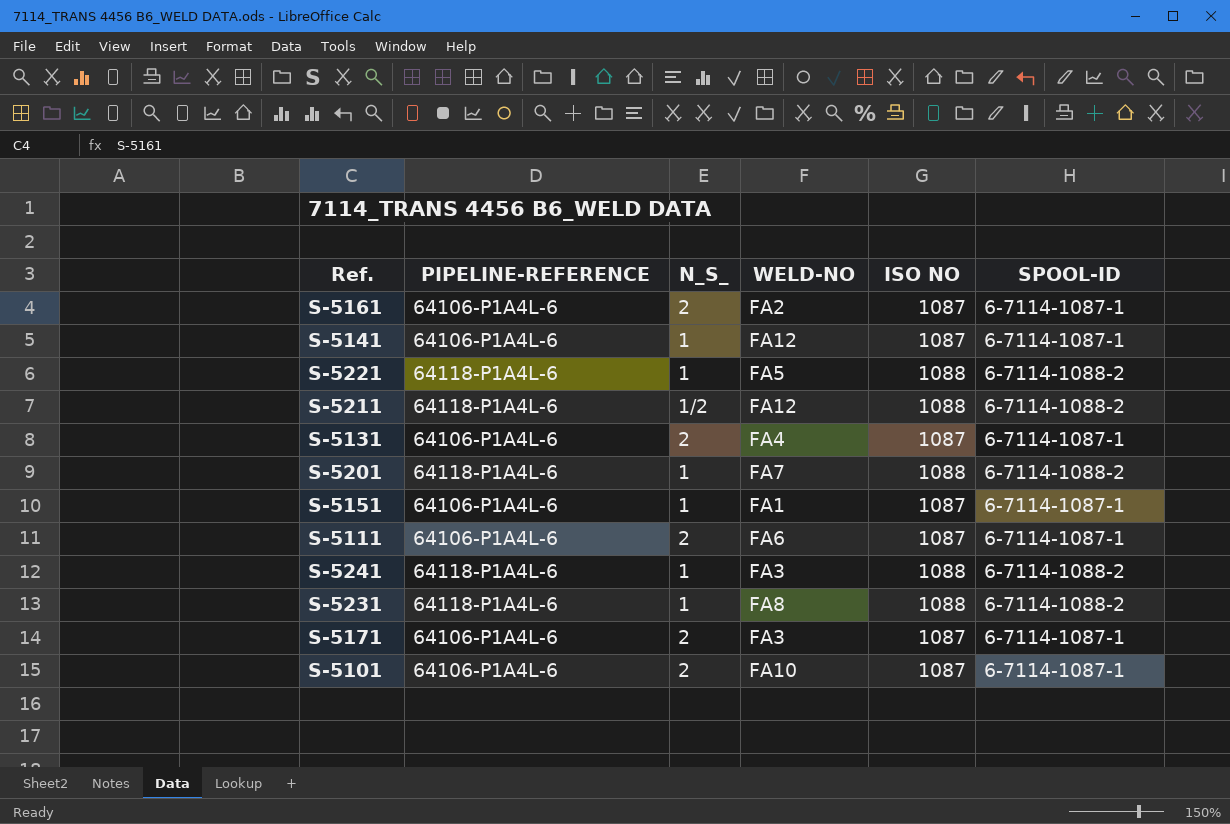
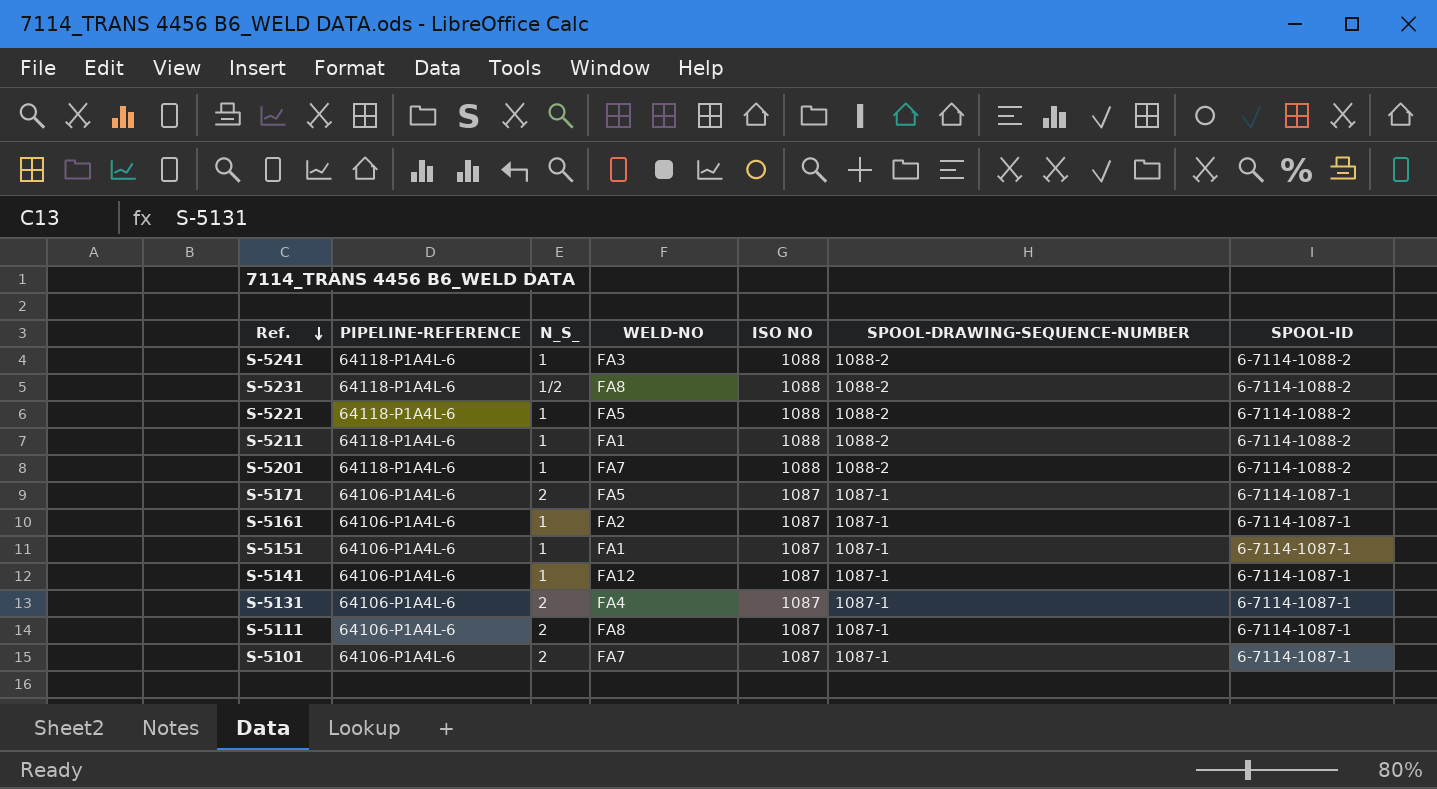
row order: none -> Ref. descending
column SPOOL-DRAWING-SEQUENCE-NUMBER | position: none -> 6
S-5231 | N_S_: 1 -> 1/2
S-5211 | N_S_: 1/2 -> 1
S-5211 | WELD-NO: FA12 -> FA1
S-5171 | WELD-NO: FA3 -> FA5
S-5161 | N_S_: 2 -> 1
S-5111 | WELD-NO: FA6 -> FA8
S-5101 | WELD-NO: FA10 -> FA7

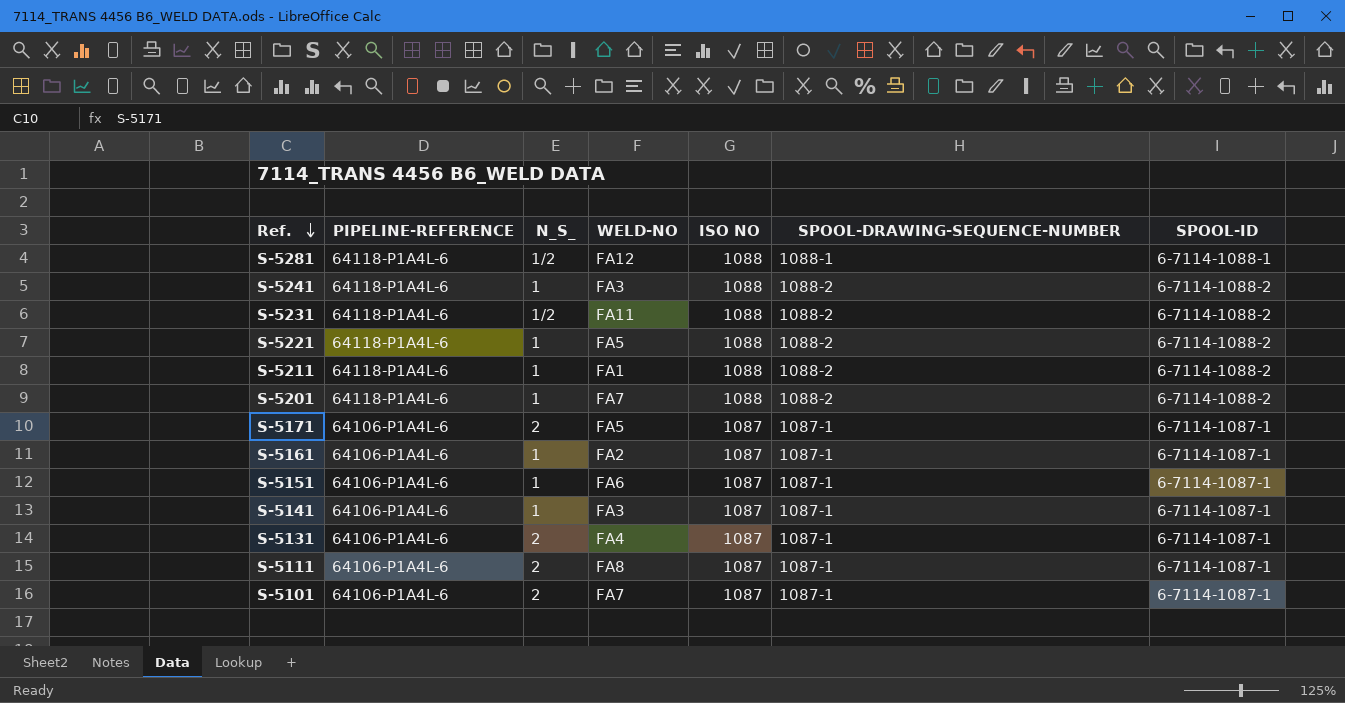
row S-5281: none -> 64118-P1A4L-6 | 1/2 | FA12 | 1088 | 1088-1 | 6-7114-1088-1
S-5231 | WELD-NO: FA8 -> FA11
S-5151 | WELD-NO: FA1 -> FA6
S-5141 | WELD-NO: FA12 -> FA3

